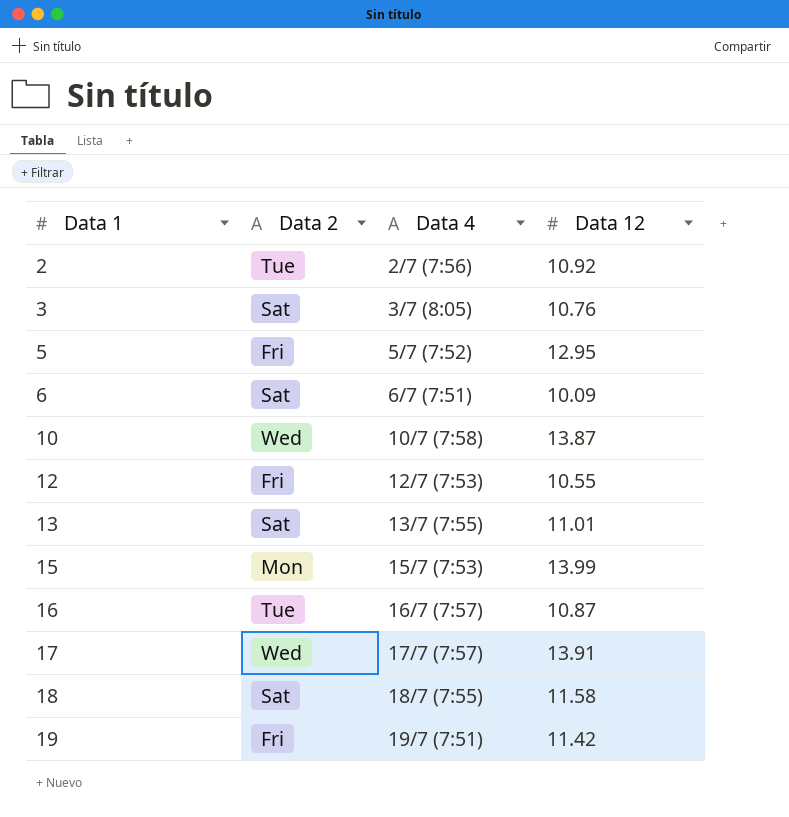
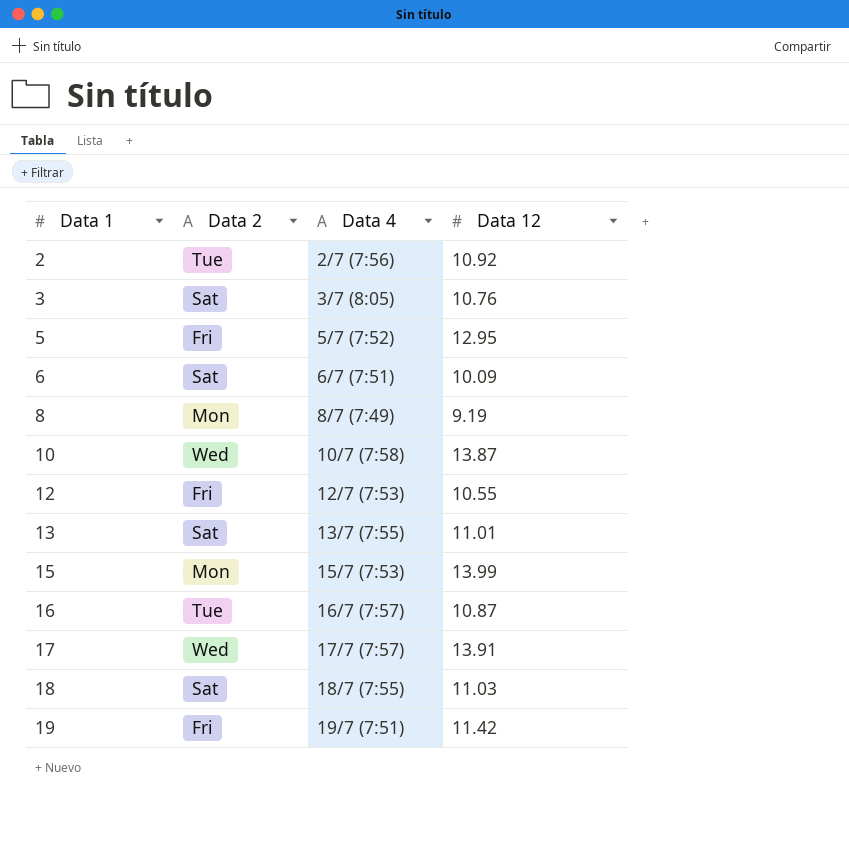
row 8: none -> Mon | 8/7 (7:49) | 9.19
18 | Data 12: 11.58 -> 11.03

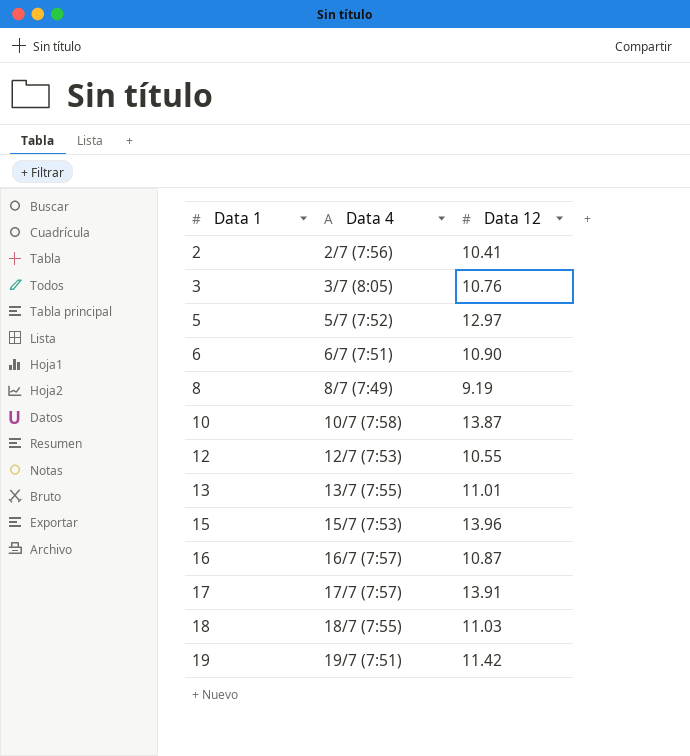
column Data 2 | position: 2 -> none
2 | Data 12: 10.92 -> 10.41
5 | Data 12: 12.95 -> 12.97
6 | Data 12: 10.09 -> 10.90
15 | Data 12: 13.99 -> 13.96

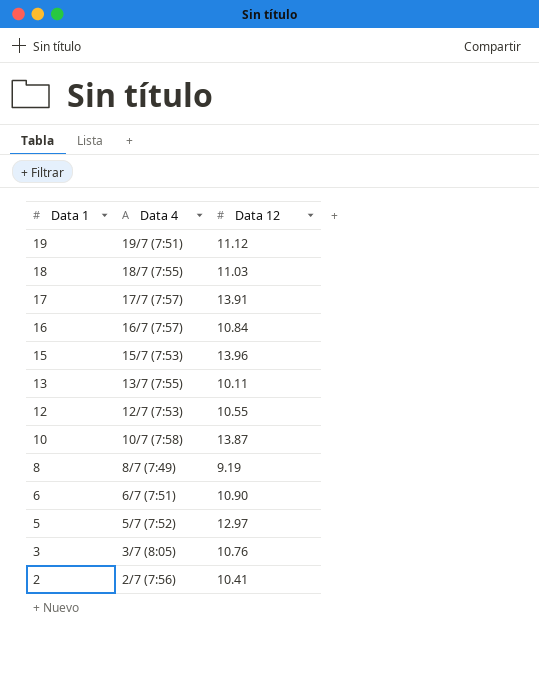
row order: Data 1 ascending -> Data 1 descending
19 | Data 12: 11.42 -> 11.12
16 | Data 12: 10.87 -> 10.84
13 | Data 12: 11.01 -> 10.11

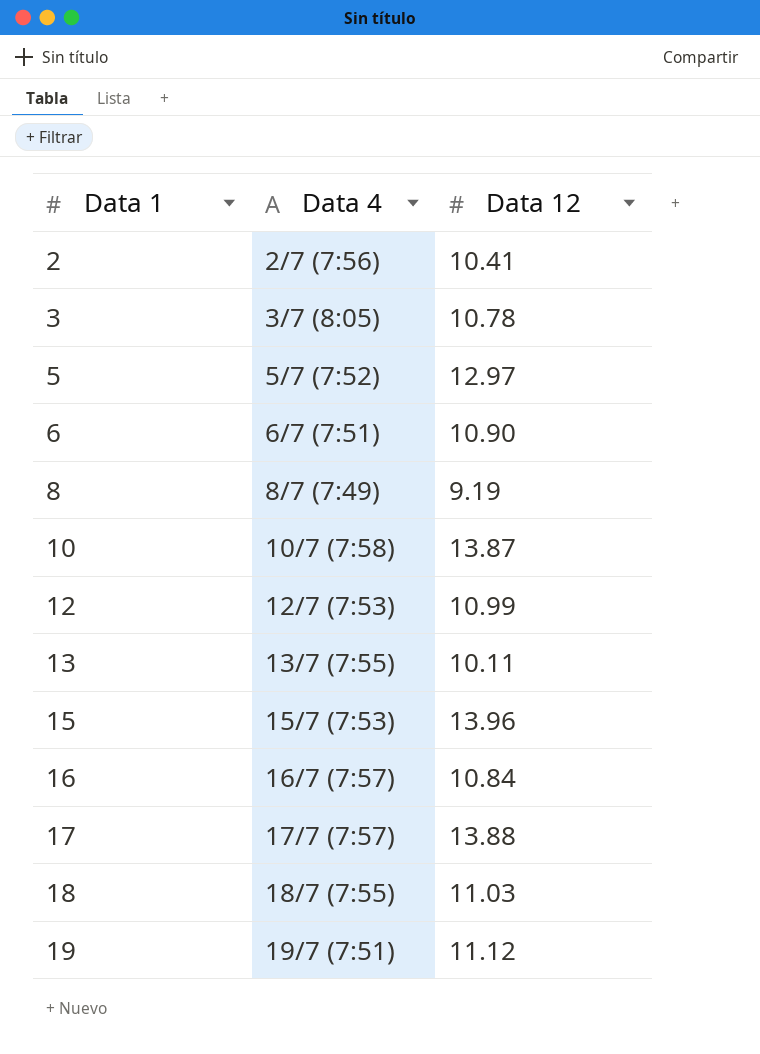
row order: Data 1 descending -> Data 1 ascending
3 | Data 12: 10.76 -> 10.78
12 | Data 12: 10.55 -> 10.99
17 | Data 12: 13.91 -> 13.88

